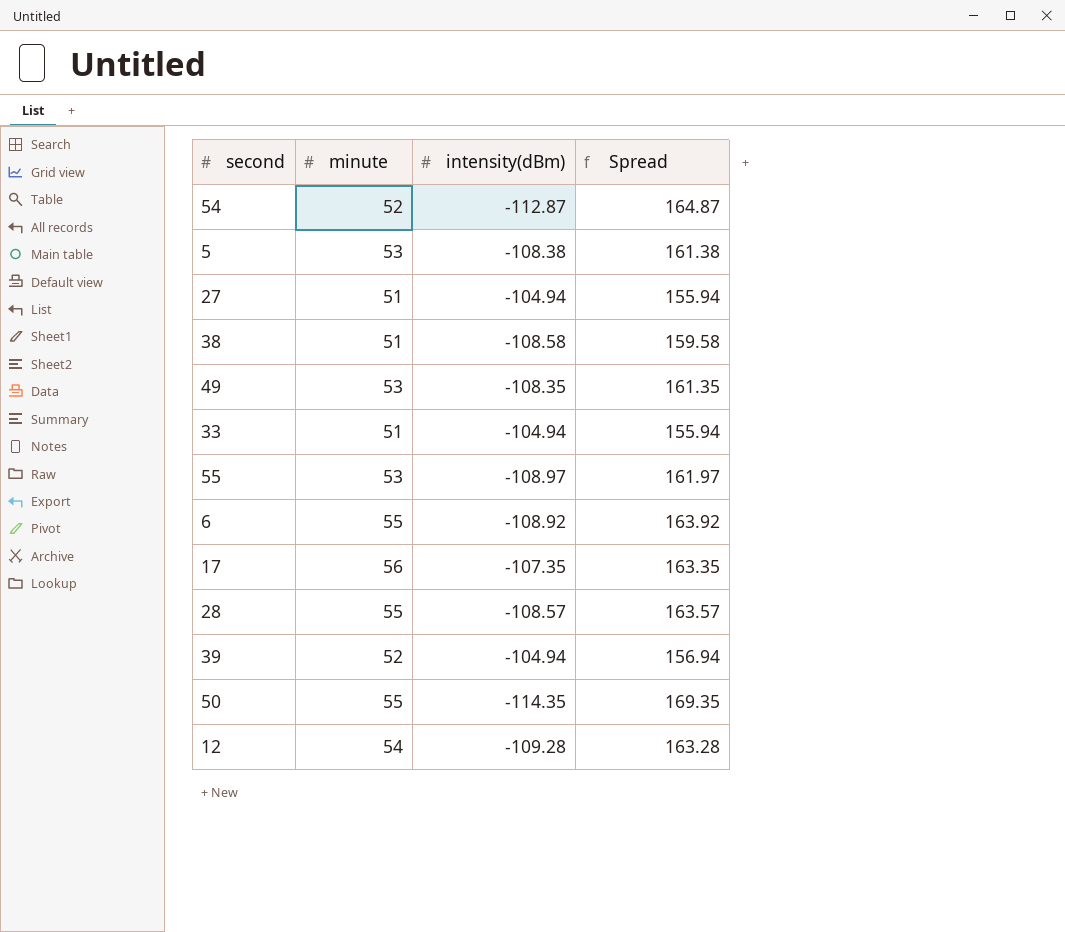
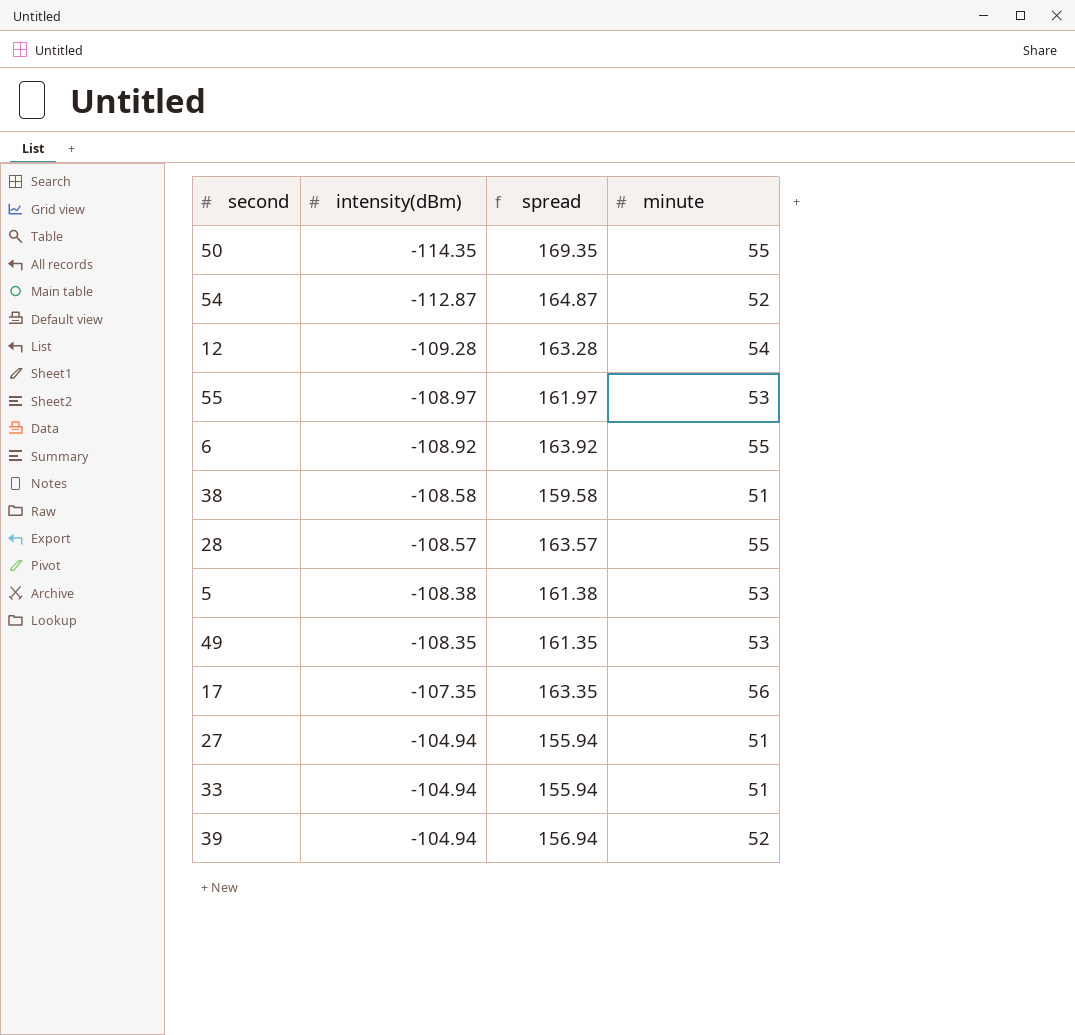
row order: none -> intensity(dBm) ascending
column name: Spread -> spread
column minute | position: 2 -> 4

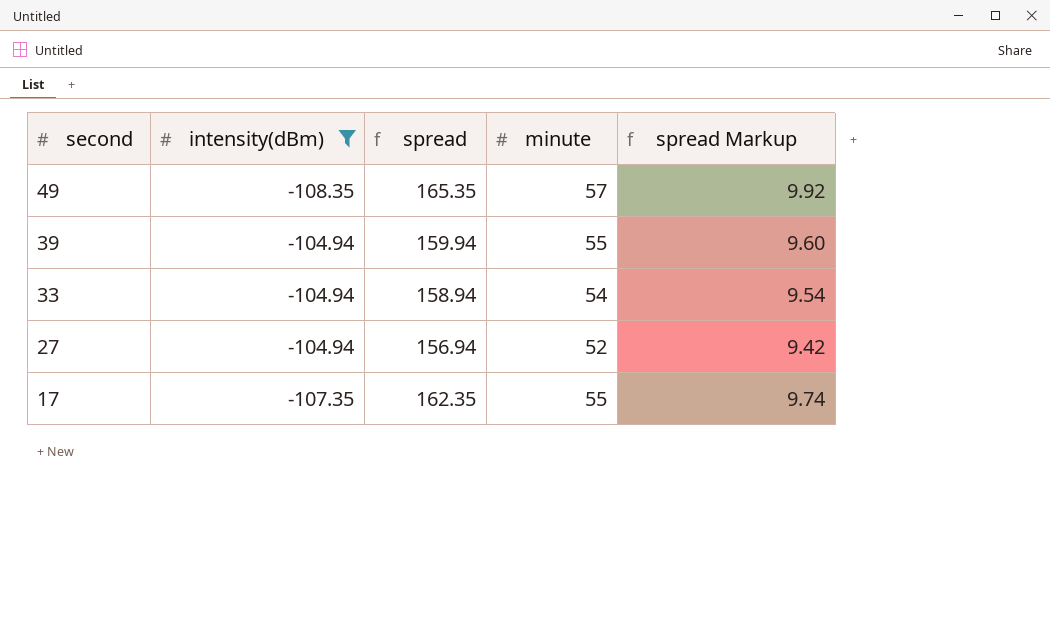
filter: none -> intensity(dBm) >= -108.35
row order: intensity(dBm) ascending -> second descending
column spread Markup | formula: none -> [spread] * 0.06
49 | spread: 161.35 -> 165.35
49 | minute: 53 -> 57
39 | spread: 156.94 -> 159.94
39 | minute: 52 -> 55
33 | spread: 155.94 -> 158.94
33 | minute: 51 -> 54
27 | spread: 155.94 -> 156.94
27 | minute: 51 -> 52
17 | spread: 163.35 -> 162.35
17 | minute: 56 -> 55

